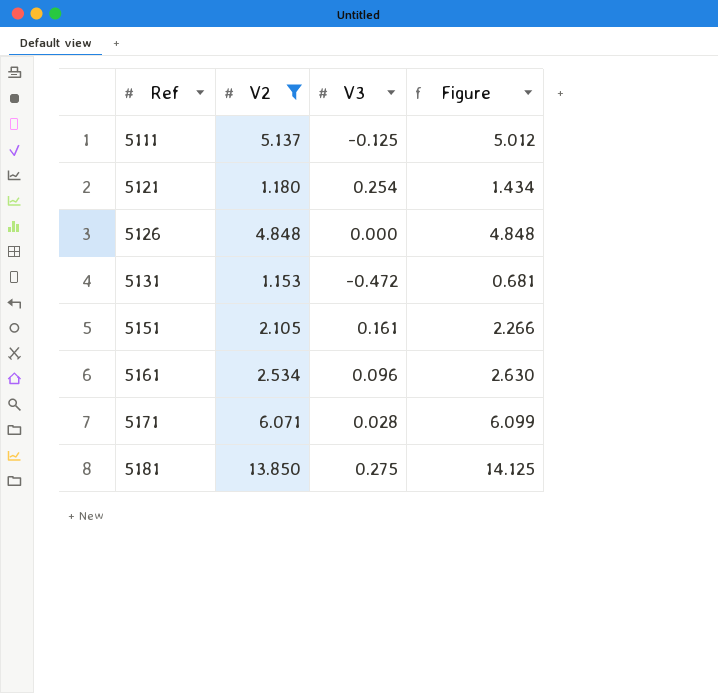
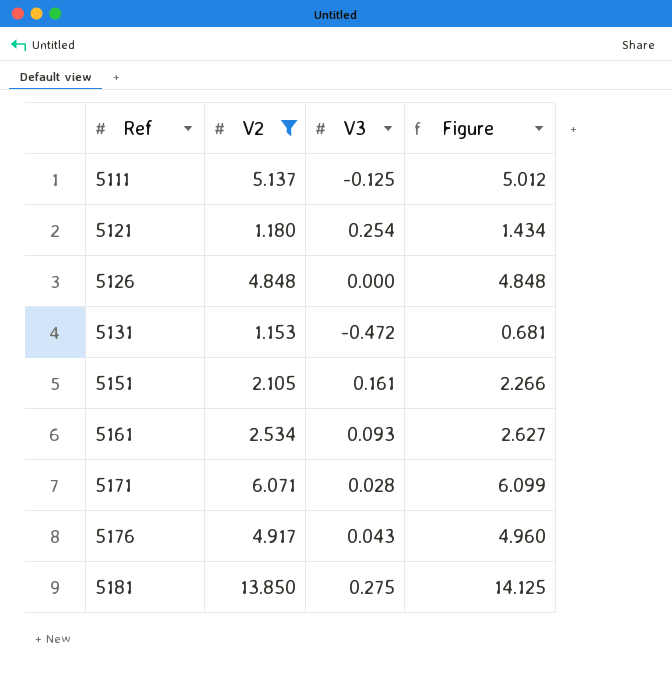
5161 | V3: 0.096 -> 0.093
5161 | Figure: 2.630 -> 2.627
row 5176: none -> 4.917 | 0.043 | 4.960

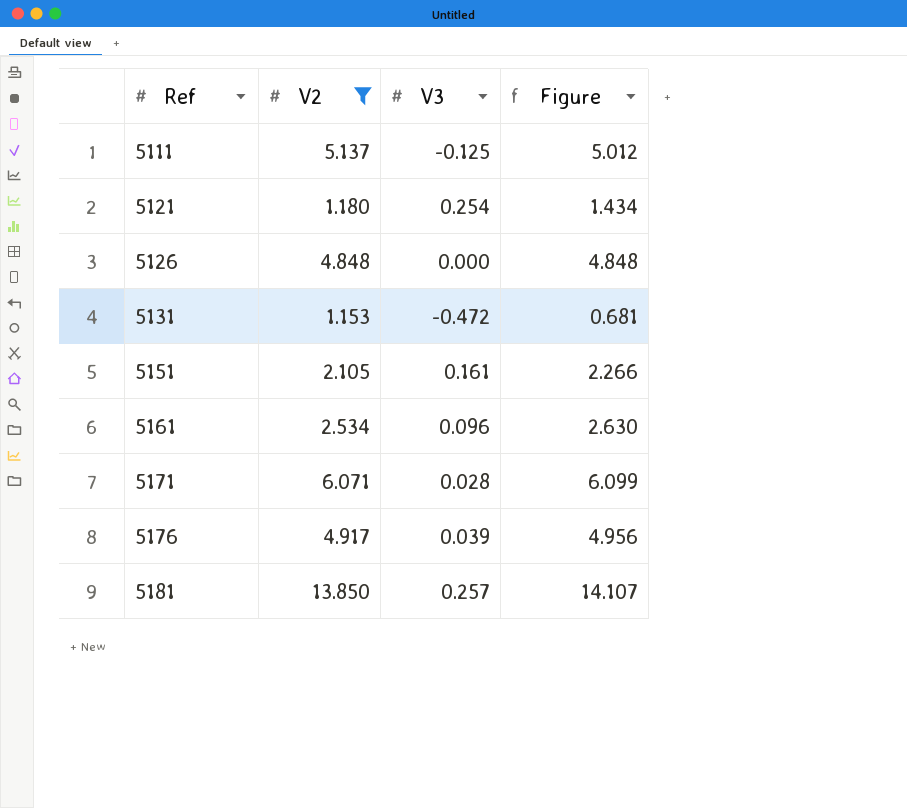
5161 | V3: 0.093 -> 0.096
5161 | Figure: 2.627 -> 2.630
5176 | V3: 0.043 -> 0.039
5176 | Figure: 4.960 -> 4.956
5181 | V3: 0.275 -> 0.257
5181 | Figure: 14.125 -> 14.107

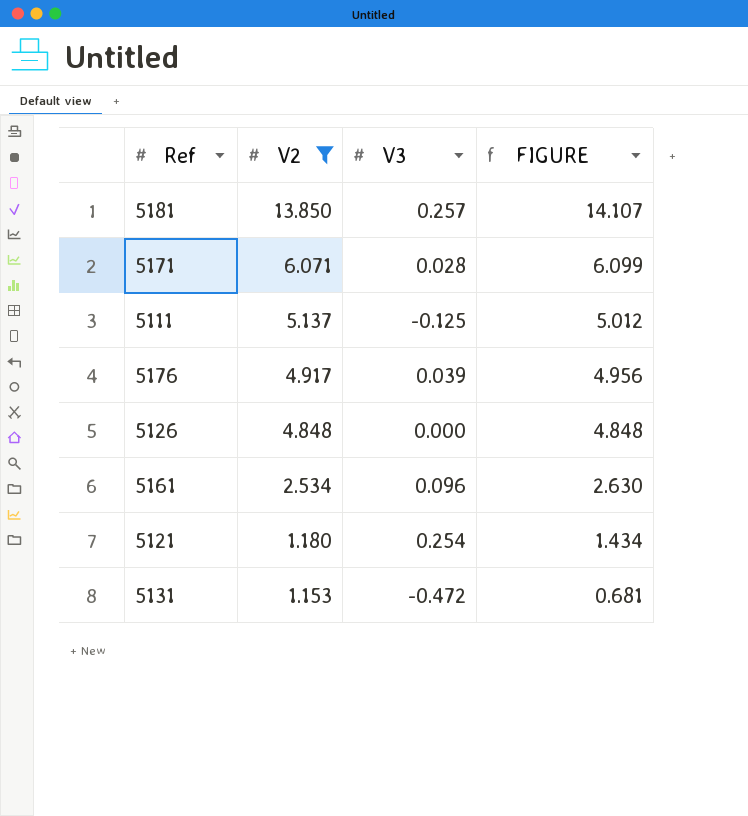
row order: Ref ascending -> V2 descending
column name: Figure -> FIGURE
row 5151: 2.105 | 0.161 | 2.266 -> none

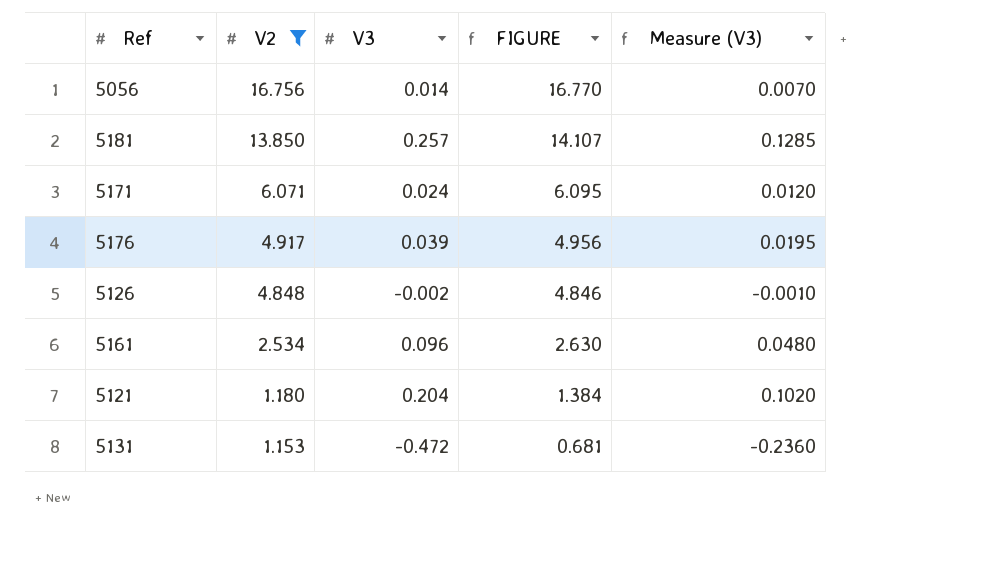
column Measure (V3) | formula: none -> [V3] * 0.5
row 5111: 5.137 | -0.125 | 5.012 -> none
row 5056: none -> 16.756 | 0.014 | 16.770 | 0.0070
5171 | V3: 0.028 -> 0.024
5171 | FIGURE: 6.099 -> 6.095
5126 | V3: 0.000 -> -0.002
5126 | FIGURE: 4.848 -> 4.846
5121 | V3: 0.254 -> 0.204
5121 | FIGURE: 1.434 -> 1.384

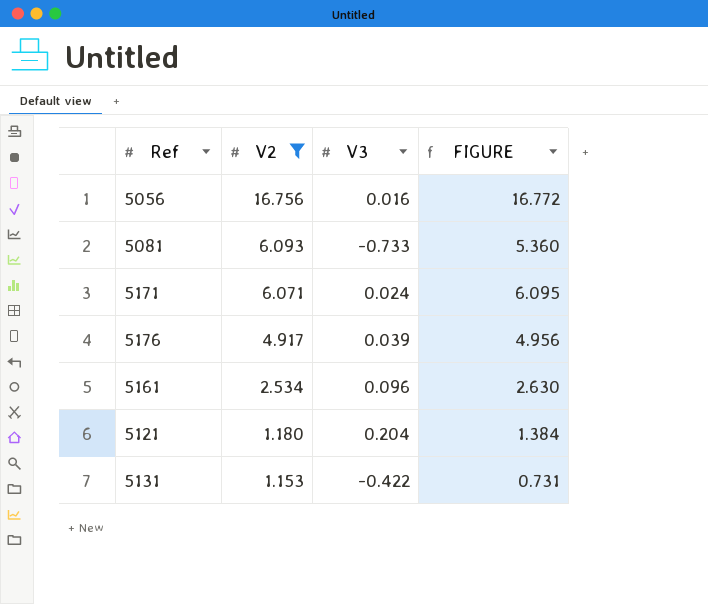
column Measure (V3) | formula: [V3] * 0.5 -> none
row 5181: 13.850 | 0.257 | 14.107 | 0.1285 -> none
row 5126: 4.848 | -0.002 | 4.846 | -0.0010 -> none
5056 | V3: 0.014 -> 0.016
5056 | FIGURE: 16.770 -> 16.772
row 5081: none -> 6.093 | -0.733 | 5.360
5131 | V3: -0.472 -> -0.422
5131 | FIGURE: 0.681 -> 0.731

